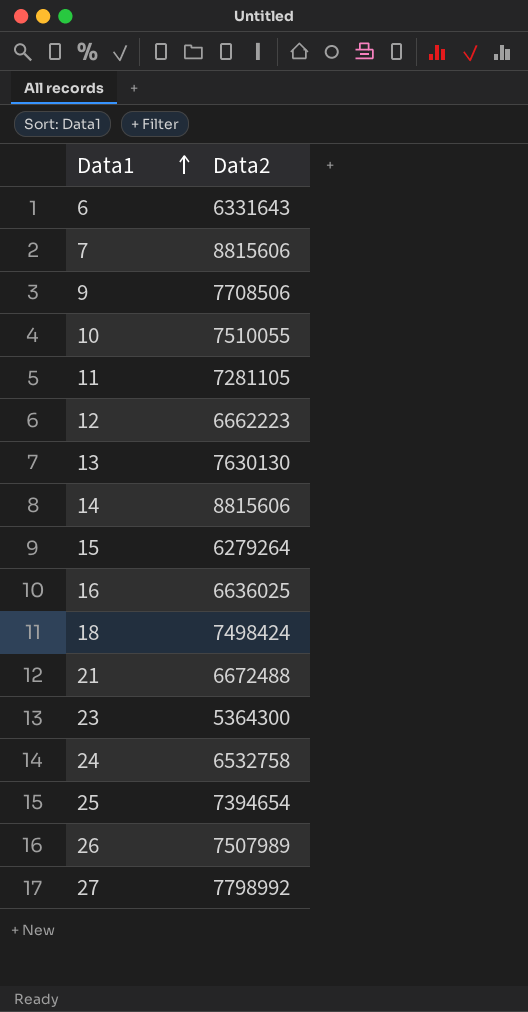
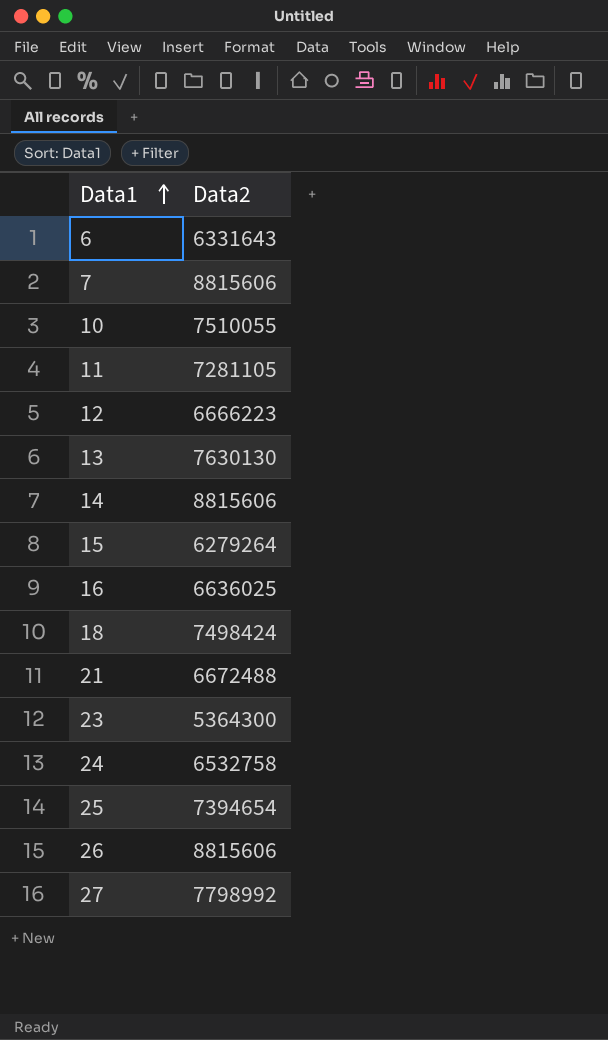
row 9: 7708506 -> none
12 | Data2: 6662223 -> 6666223
26 | Data2: 7507989 -> 8815606

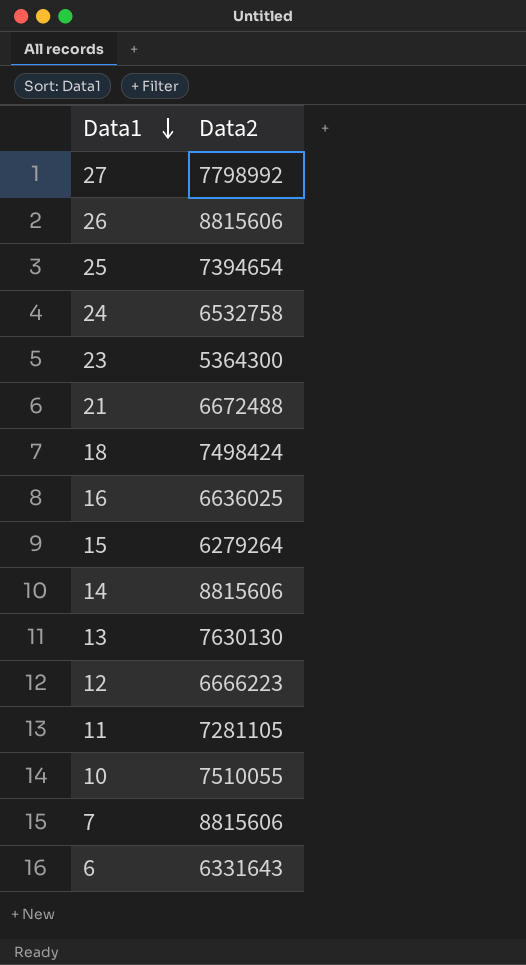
row order: Data1 ascending -> Data1 descending

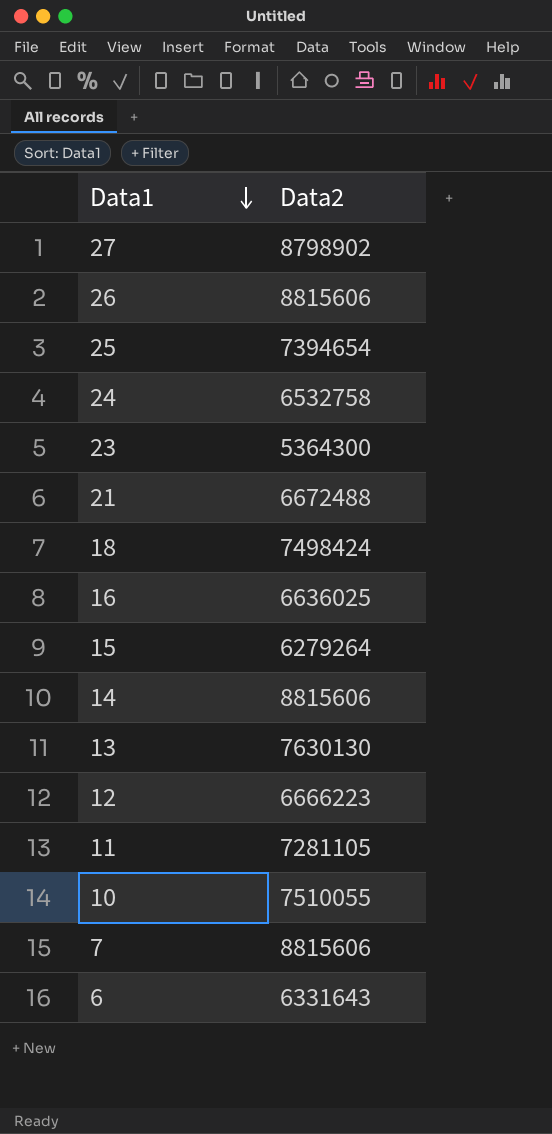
27 | Data2: 7798992 -> 8798902

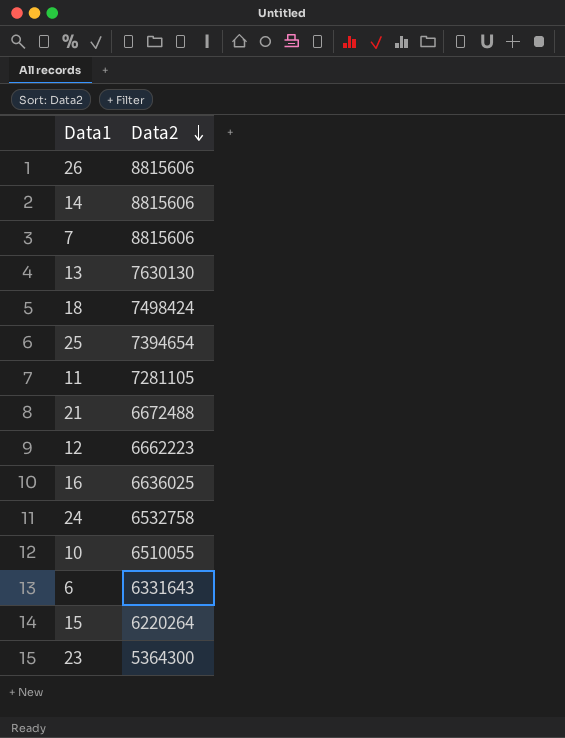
row order: Data1 descending -> Data2 descending
row 27: 8798902 -> none
12 | Data2: 6666223 -> 6662223
10 | Data2: 7510055 -> 6510055
15 | Data2: 6279264 -> 6220264

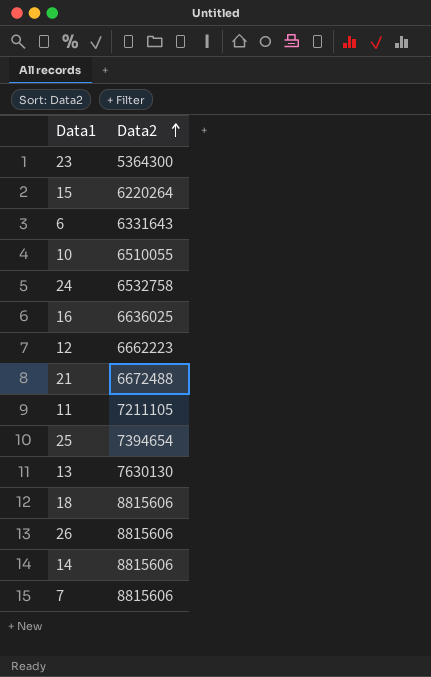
row order: Data2 descending -> Data2 ascending
11 | Data2: 7281105 -> 7211105
18 | Data2: 7498424 -> 8815606

